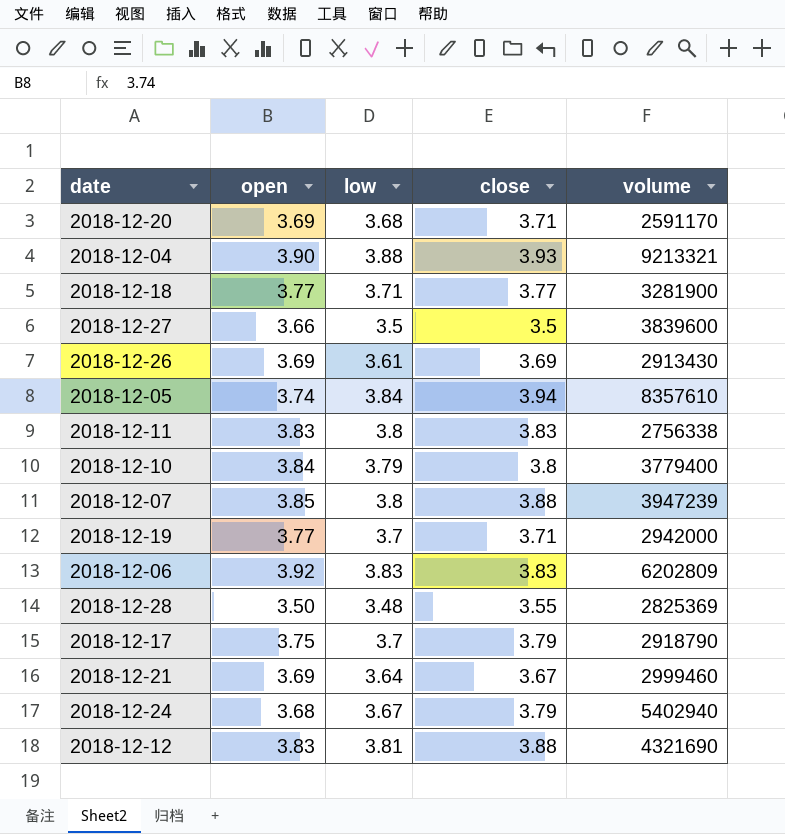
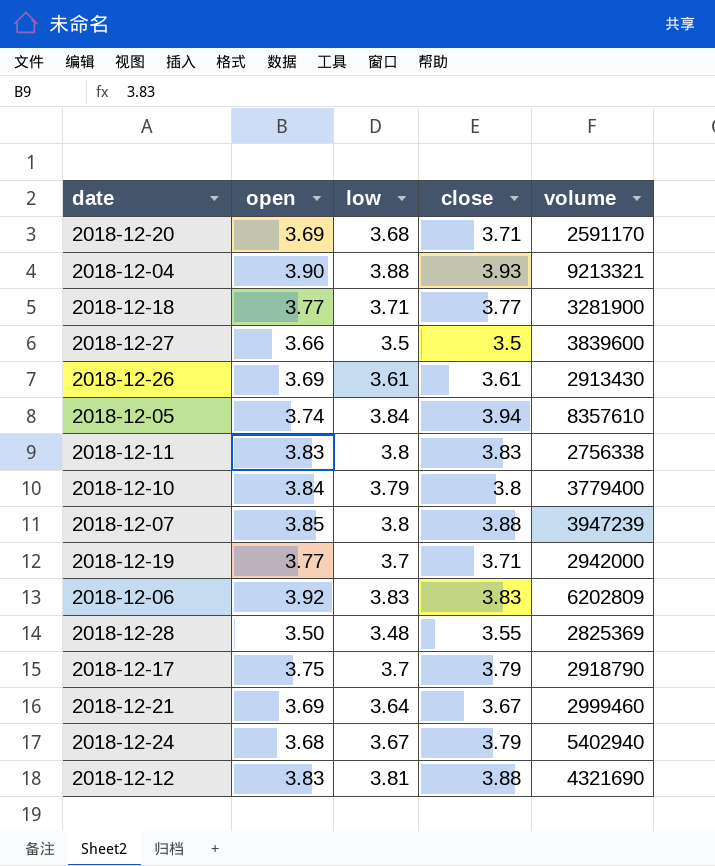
2018-12-26 | close: 3.69 -> 3.61

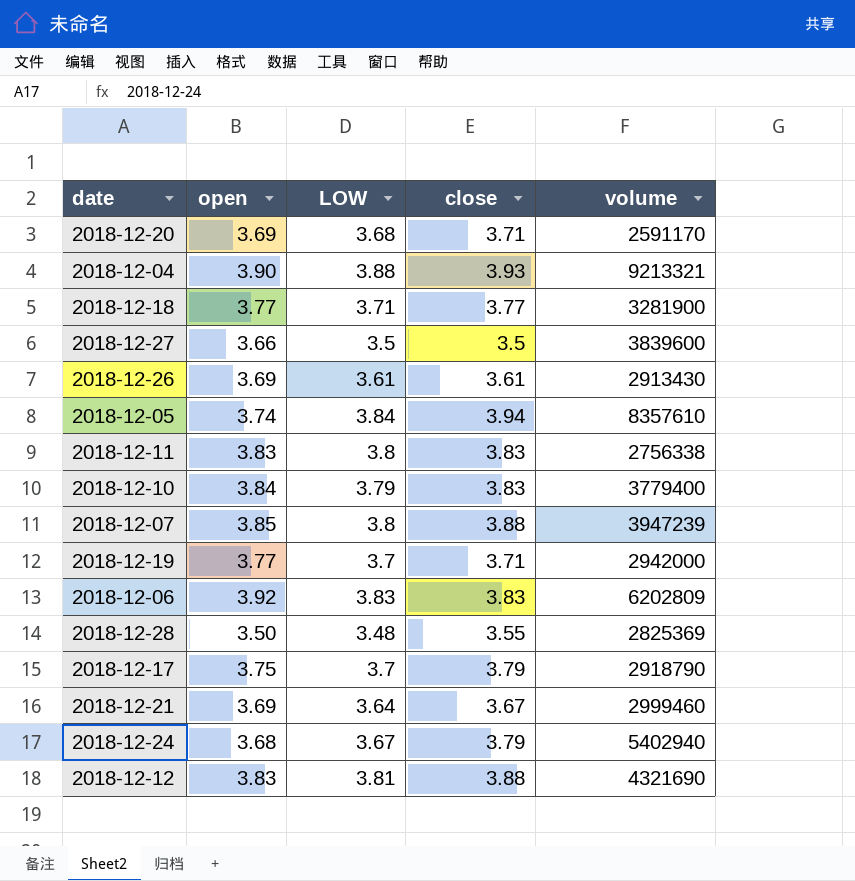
column name: low -> LOW
2018-12-10 | close: 3.8 -> 3.83

